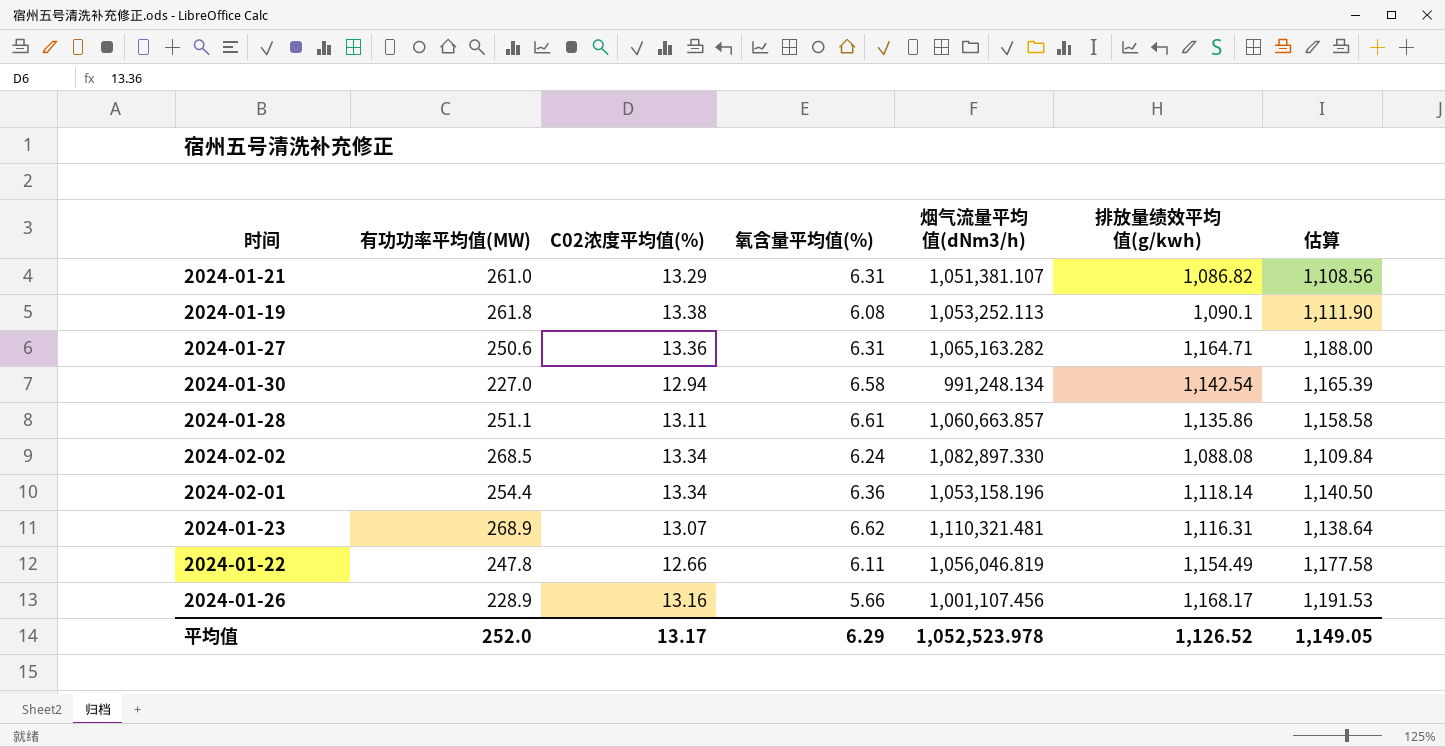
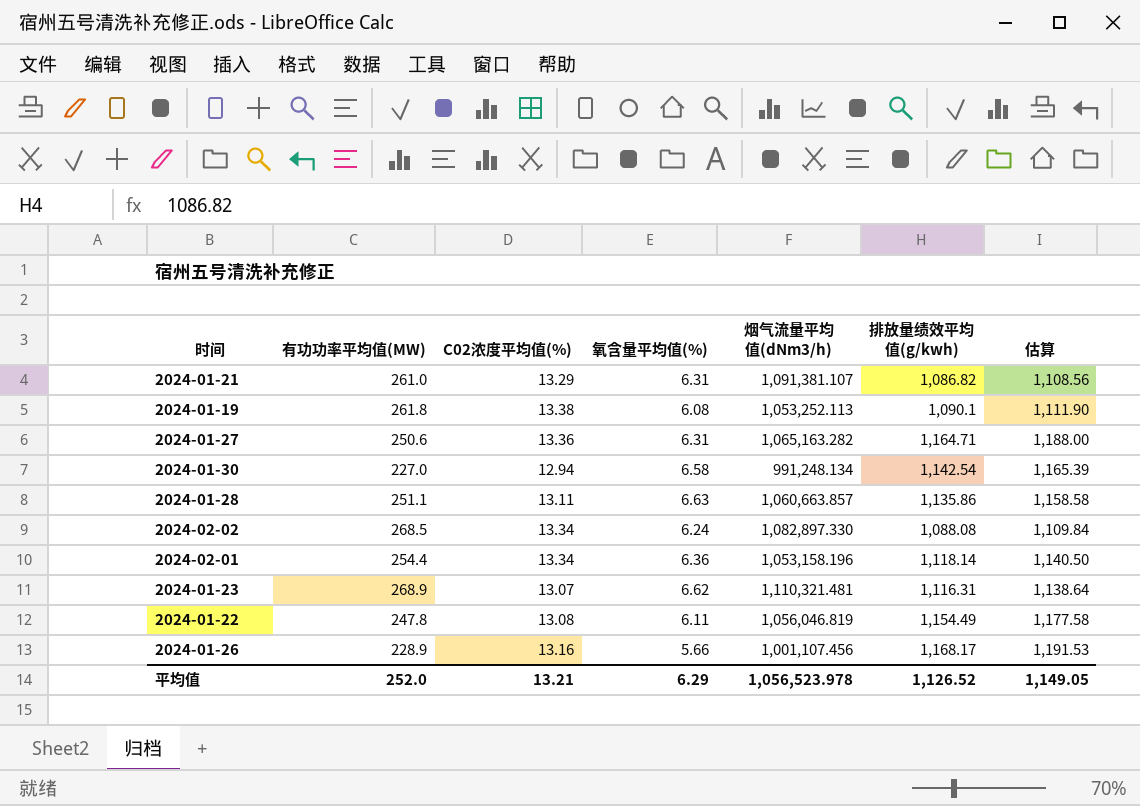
2024-01-21 | 烟气流量平均值(dNm3/h): 1,051,381.107 -> 1,091,381.107
2024-01-28 | 氧含量平均值(%): 6.61 -> 6.63
2024-01-22 | C02浓度平均值(%): 12.66 -> 13.08
平均值 | C02浓度平均值(%): 13.17 -> 13.21
平均值 | 烟气流量平均值(dNm3/h): 1,052,523.978 -> 1,056,523.978

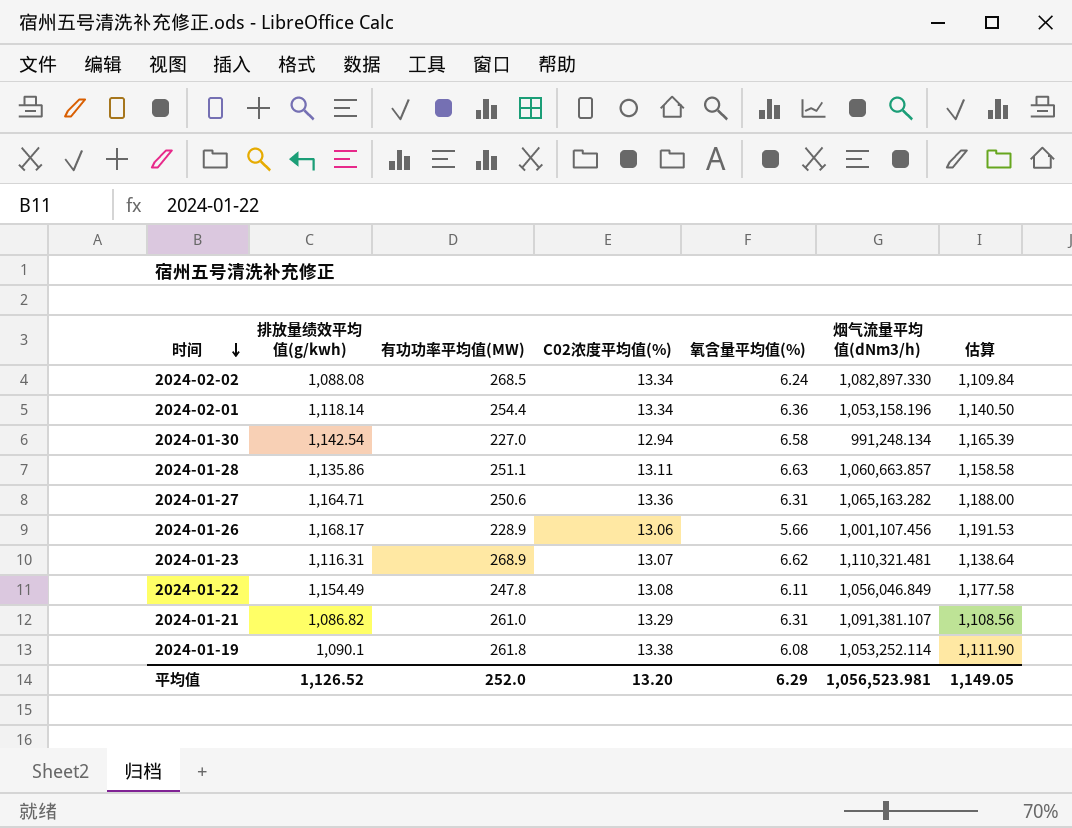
row order: none -> 时间 descending
column 排放量绩效平均值(g/kwh) | position: 6 -> 2
2024-01-26 | C02浓度平均值(%): 13.16 -> 13.06
2024-01-22 | 烟气流量平均值(dNm3/h): 1,056,046.819 -> 1,056,046.849
2024-01-19 | 烟气流量平均值(dNm3/h): 1,053,252.113 -> 1,053,252.114
平均值 | C02浓度平均值(%): 13.21 -> 13.20
平均值 | 烟气流量平均值(dNm3/h): 1,056,523.978 -> 1,056,523.981

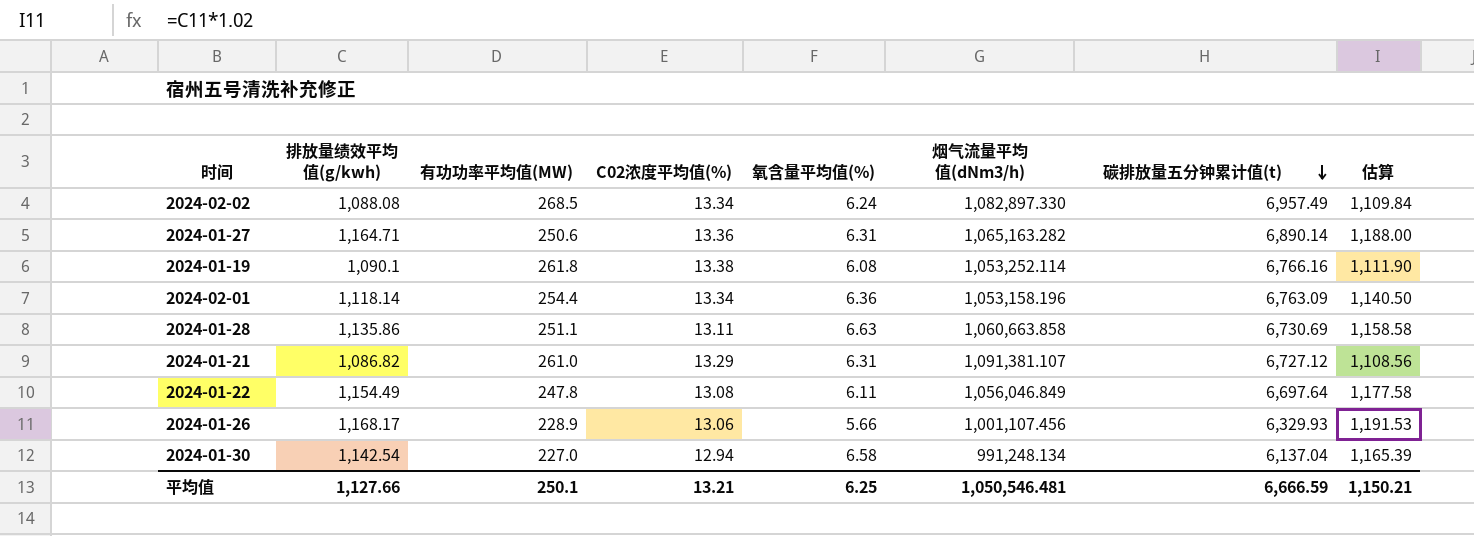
row order: 时间 descending -> 碳排放量五分钟累计值(t) descending
column 碳排放量五分钟累计值(t) | position: none -> 7
row 2024-01-23: 1,116.31 | 268.9 | 13.07 | 6.62 | 1,110,321.481 | 1,138.64 -> none
2024-01-28 | 烟气流量平均值(dNm3/h): 1,060,663.857 -> 1,060,663.858
平均值 | 排放量绩效平均值(g/kwh): 1,126.52 -> 1,127.66
平均值 | 有功功率平均值(MW): 252.0 -> 250.1
平均值 | C02浓度平均值(%): 13.20 -> 13.21
平均值 | 氧含量平均值(%): 6.29 -> 6.25
平均值 | 烟气流量平均值(dNm3/h): 1,056,523.981 -> 1,050,546.481
平均值 | 估算: 1,149.05 -> 1,150.21

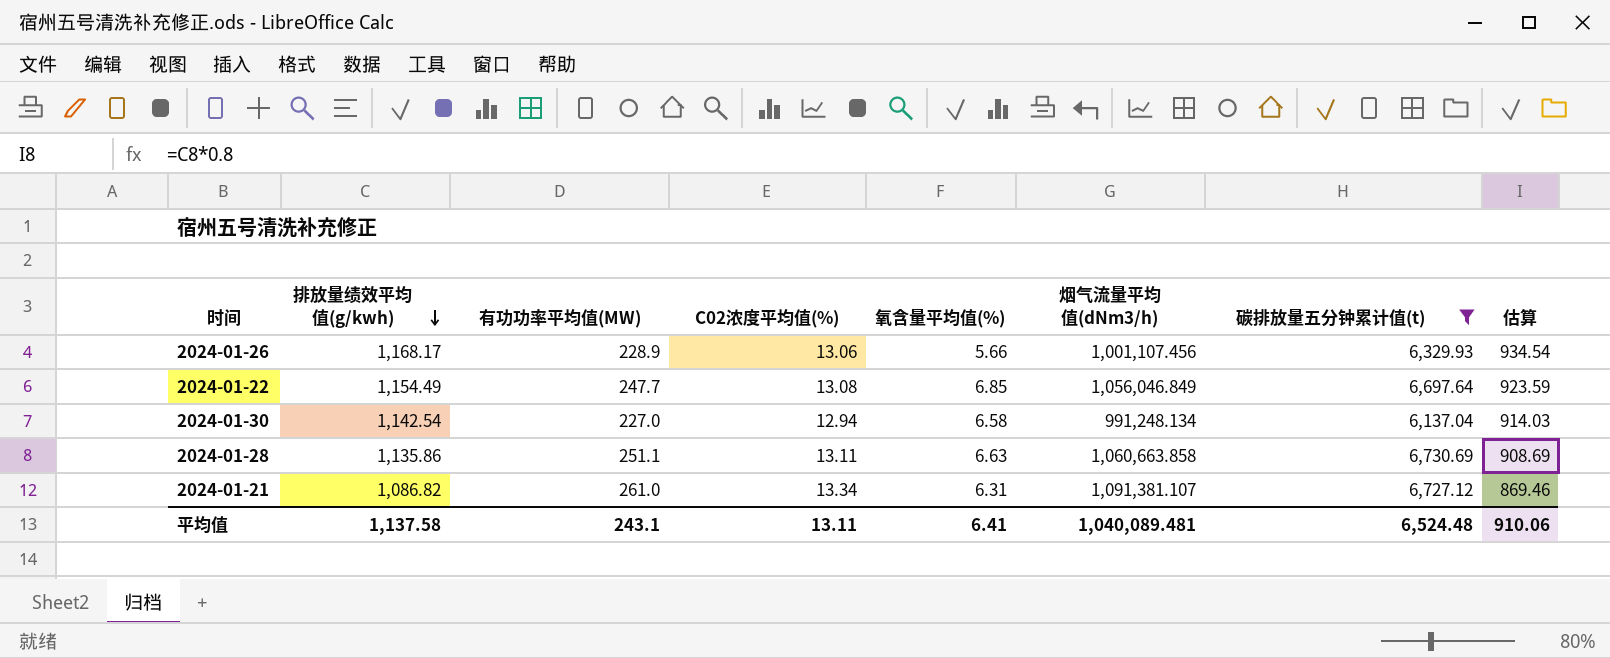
filter: none -> 碳排放量五分钟累计值(t) <= 6,730.69
row order: 碳排放量五分钟累计值(t) descending -> 排放量绩效平均值(g/kwh) descending
column 估算 | formula: [排放量绩效平均值(g/kwh)] * 1.02 -> [排放量绩效平均值(g/kwh)] * 0.8
2024-01-22 | 有功功率平均值(MW): 247.8 -> 247.7
2024-01-22 | 氧含量平均值(%): 6.11 -> 6.85
2024-01-21 | C02浓度平均值(%): 13.29 -> 13.34
平均值 | 排放量绩效平均值(g/kwh): 1,127.66 -> 1,137.58
平均值 | 有功功率平均值(MW): 250.1 -> 243.1
平均值 | C02浓度平均值(%): 13.21 -> 13.11
平均值 | 氧含量平均值(%): 6.25 -> 6.41
平均值 | 烟气流量平均值(dNm3/h): 1,050,546.481 -> 1,040,089.481
平均值 | 碳排放量五分钟累计值(t): 6,666.59 -> 6,524.48
平均值 | 估算: 1,150.21 -> 910.06

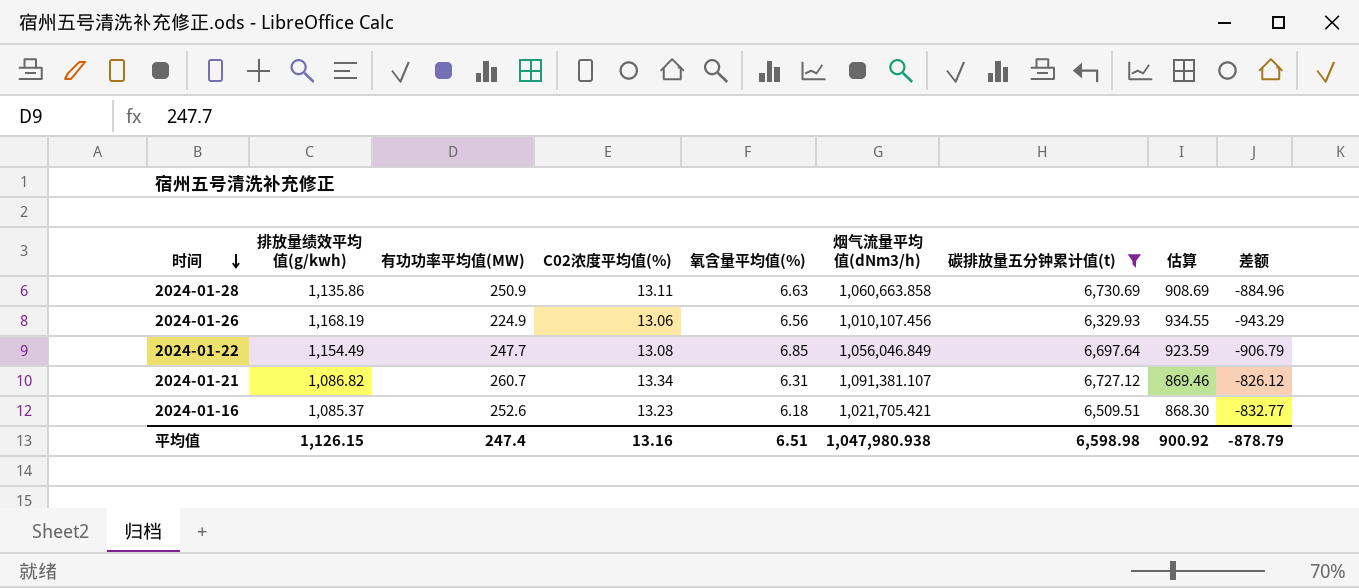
row order: 排放量绩效平均值(g/kwh) descending -> 时间 descending
column 差额 | formula: none -> [有功功率平均值(MW)] - [排放量绩效平均值(g/kwh)]
row 2024-01-30: 1,142.54 | 227.0 | 12.94 | 6.58 | 991,248.134 | 6,137.04 | 914.03 -> none
2024-01-28 | 有功功率平均值(MW): 251.1 -> 250.9
2024-01-26 | 排放量绩效平均值(g/kwh): 1,168.17 -> 1,168.19
2024-01-26 | 有功功率平均值(MW): 228.9 -> 224.9
2024-01-26 | 氧含量平均值(%): 5.66 -> 6.56
2024-01-26 | 烟气流量平均值(dNm3/h): 1,001,107.456 -> 1,010,107.456
2024-01-26 | 估算: 934.54 -> 934.55
2024-01-21 | 有功功率平均值(MW): 261.0 -> 260.7
row 2024-01-16: none -> 1,085.37 | 252.6 | 13.23 | 6.18 | 1,021,705.421 | 6,509.51 | 868.30 | -832.77
平均值 | 排放量绩效平均值(g/kwh): 1,137.58 -> 1,126.15
平均值 | 有功功率平均值(MW): 243.1 -> 247.4
平均值 | C02浓度平均值(%): 13.11 -> 13.16
平均值 | 氧含量平均值(%): 6.41 -> 6.51
平均值 | 烟气流量平均值(dNm3/h): 1,040,089.481 -> 1,047,980.938
平均值 | 碳排放量五分钟累计值(t): 6,524.48 -> 6,598.98
平均值 | 估算: 910.06 -> 900.92

